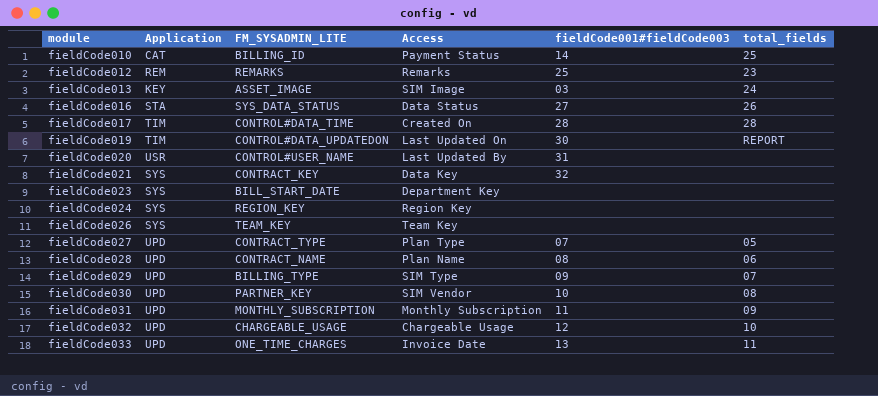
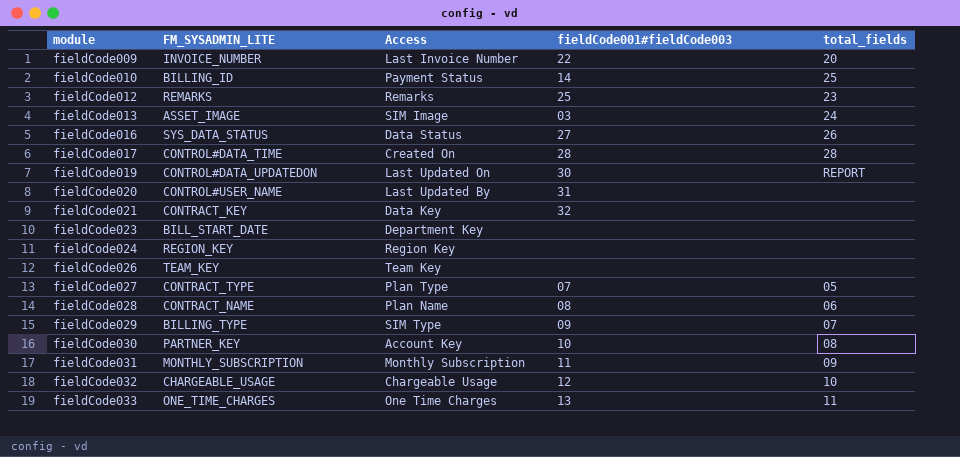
column Application | position: 2 -> none
row fieldCode009: none -> INVOICE_NUMBER | Last Invoice Number | 22 | 20
fieldCode030 | Access: SIM Vendor -> Account Key
fieldCode033 | Access: Invoice Date -> One Time Charges

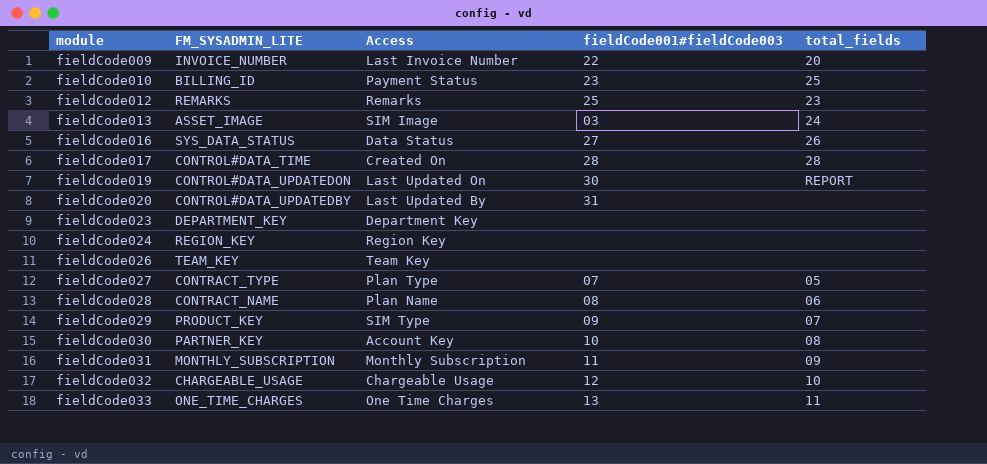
row fieldCode021: CONTRACT_KEY | Data Key | 32 | none -> none
fieldCode010 | fieldCode001#fieldCode003: 14 -> 23
fieldCode020 | FM_SYSADMIN_LITE: CONTROL#USER_NAME -> CONTROL#DATA_UPDATEDBY
fieldCode023 | FM_SYSADMIN_LITE: BILL_START_DATE -> DEPARTMENT_KEY
fieldCode029 | FM_SYSADMIN_LITE: BILLING_TYPE -> PRODUCT_KEY

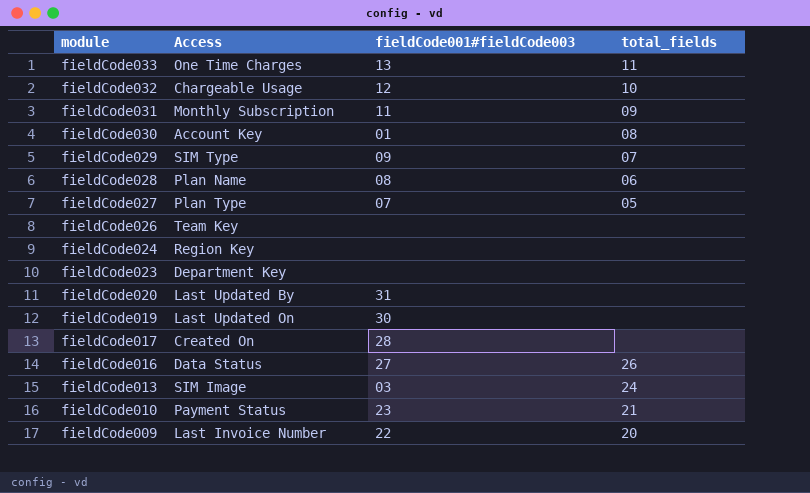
row order: module ascending -> module descending
column FM_SYSADMIN_LITE | position: 2 -> none
row fieldCode012: REMARKS | Remarks | 25 | 23 -> none
fieldCode030 | fieldCode001#fieldCode003: 10 -> 01
fieldCode019 | total_fields: REPORT -> none
fieldCode017 | total_fields: 28 -> none
fieldCode010 | total_fields: 25 -> 21

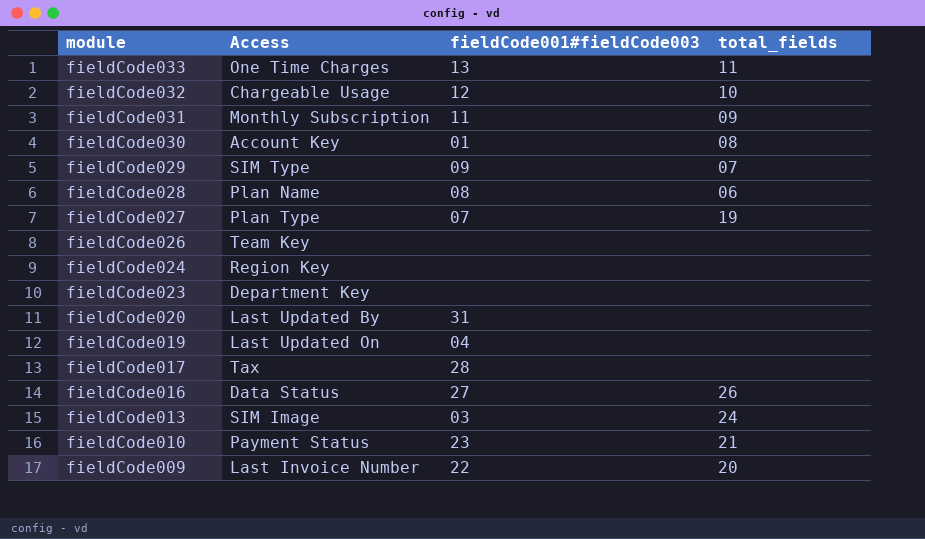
fieldCode027 | total_fields: 05 -> 19
fieldCode019 | fieldCode001#fieldCode003: 30 -> 04
fieldCode017 | Access: Created On -> Tax

